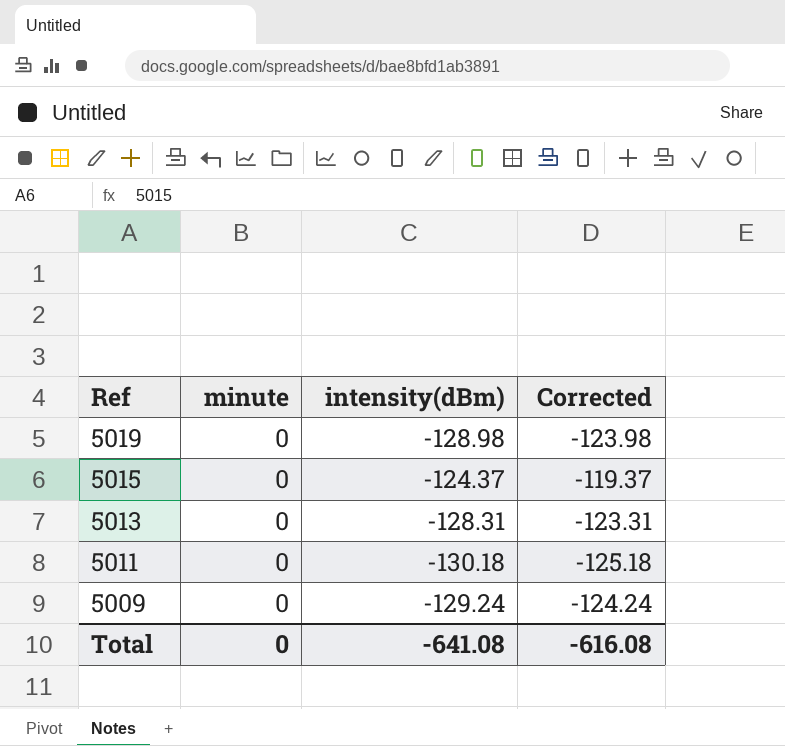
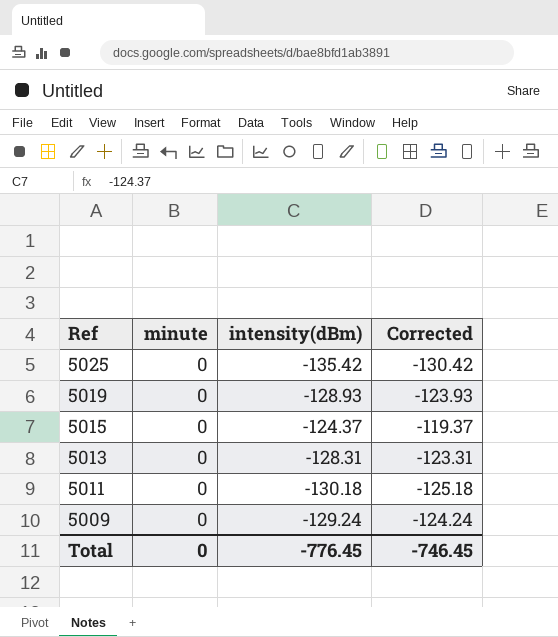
row 5025: none -> 0 | -135.42 | -130.42
5019 | intensity(dBm): -128.98 -> -128.93
5019 | Corrected: -123.98 -> -123.93
Total | intensity(dBm): -641.08 -> -776.45
Total | Corrected: -616.08 -> -746.45

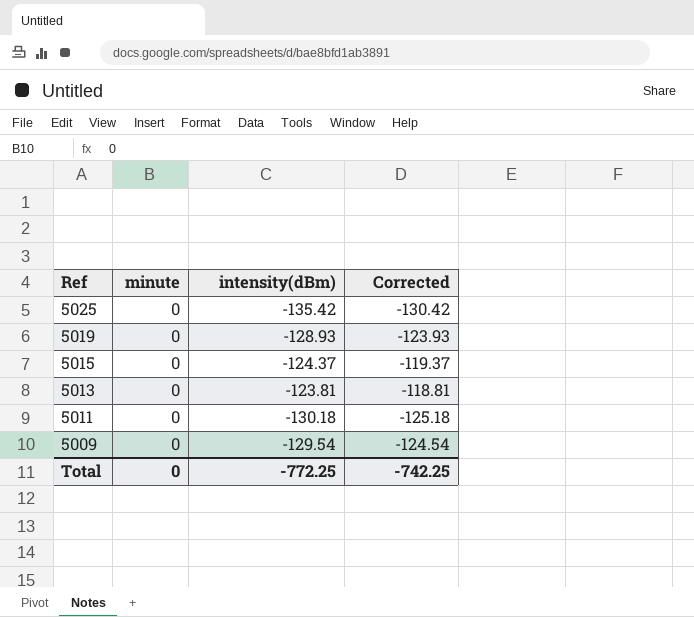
5013 | intensity(dBm): -128.31 -> -123.81
5013 | Corrected: -123.31 -> -118.81
5009 | intensity(dBm): -129.24 -> -129.54
5009 | Corrected: -124.24 -> -124.54
Total | intensity(dBm): -776.45 -> -772.25
Total | Corrected: -746.45 -> -742.25

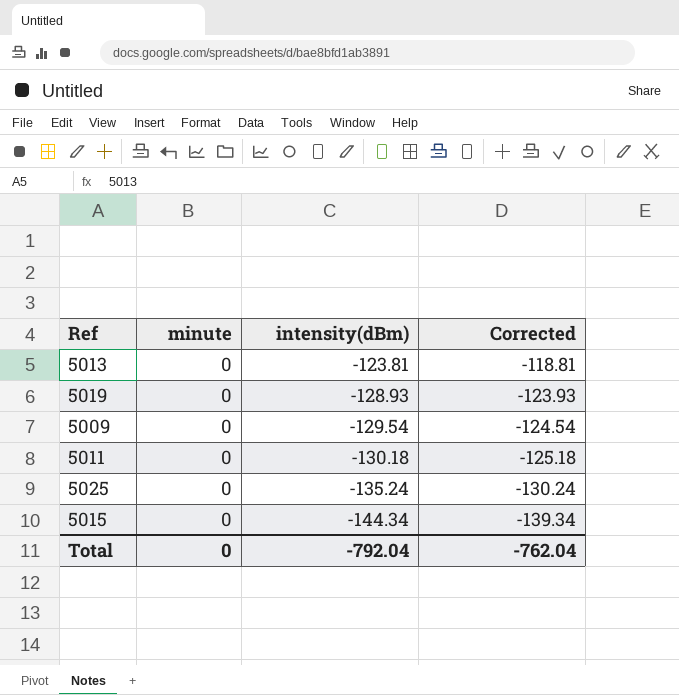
row order: Ref descending -> intensity(dBm) descending
5025 | intensity(dBm): -135.42 -> -135.24
5025 | Corrected: -130.42 -> -130.24
5015 | intensity(dBm): -124.37 -> -144.34
5015 | Corrected: -119.37 -> -139.34
Total | intensity(dBm): -772.25 -> -792.04
Total | Corrected: -742.25 -> -762.04

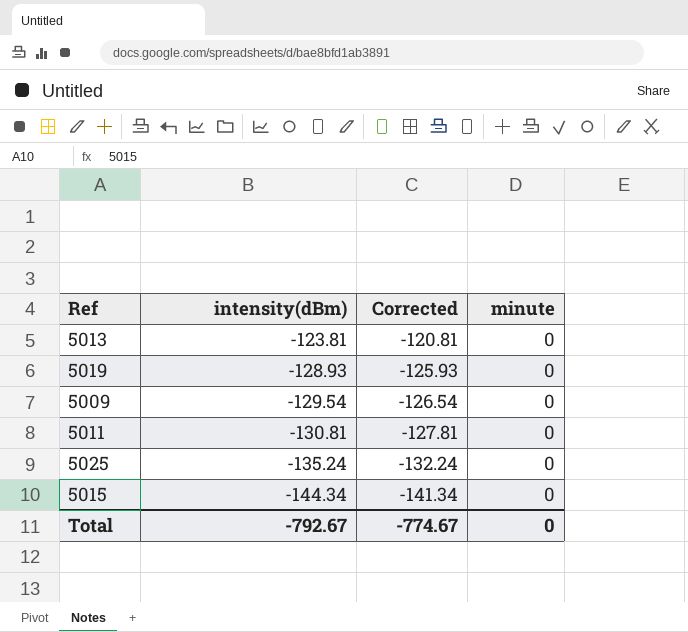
column Corrected | formula: [intensity(dBm)] + 5 -> [intensity(dBm)] + 3
column minute | position: 2 -> 4
5011 | intensity(dBm): -130.18 -> -130.81
Total | intensity(dBm): -792.04 -> -792.67
Total | Corrected: -762.04 -> -774.67

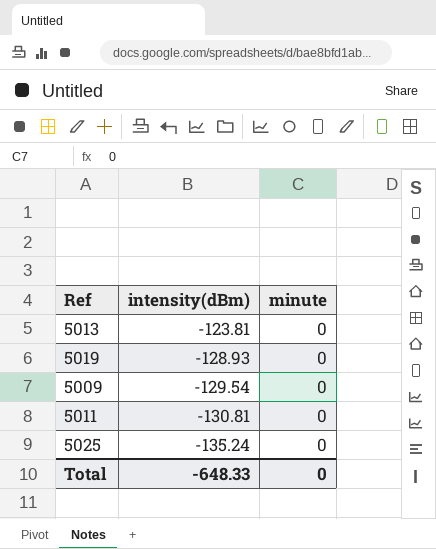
column Corrected | formula: [intensity(dBm)] + 3 -> none
row 5015: -144.34 | -141.34 | 0 -> none
Total | intensity(dBm): -792.67 -> -648.33

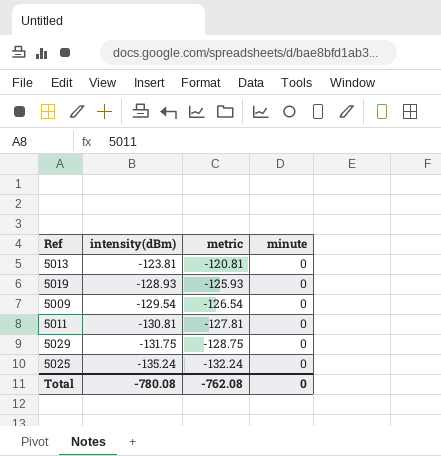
column metric | formula: none -> [intensity(dBm)] + 3
row 5029: none -> -131.75 | -128.75 | 0
Total | intensity(dBm): -648.33 -> -780.08

